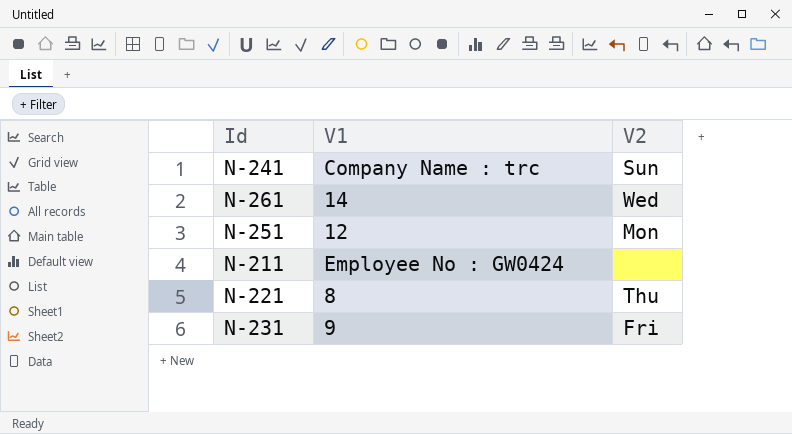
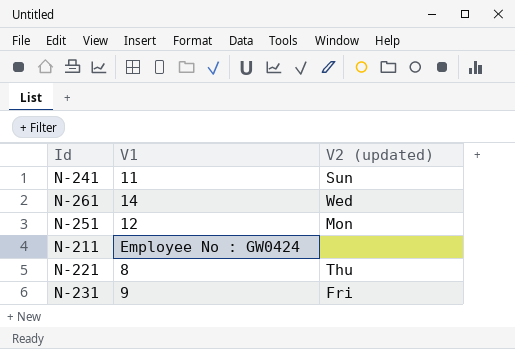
column name: V2 -> V2 (updated)
N-241 | V1: Company Name : trc -> 11

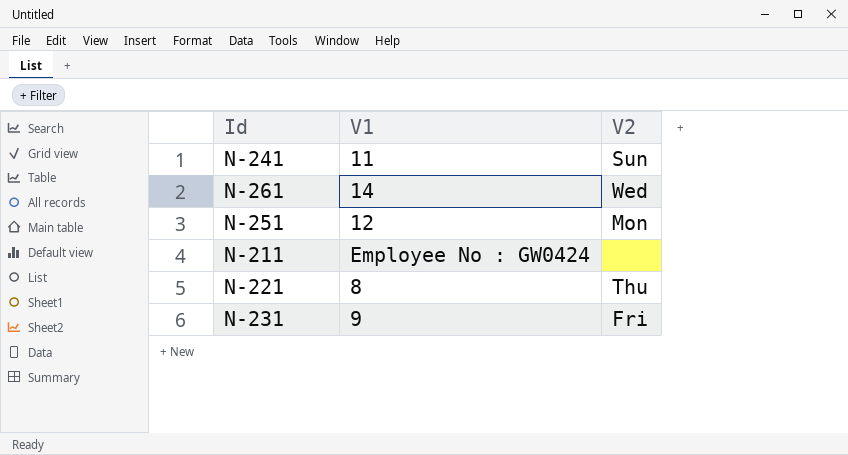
column name: V2 (updated) -> V2

